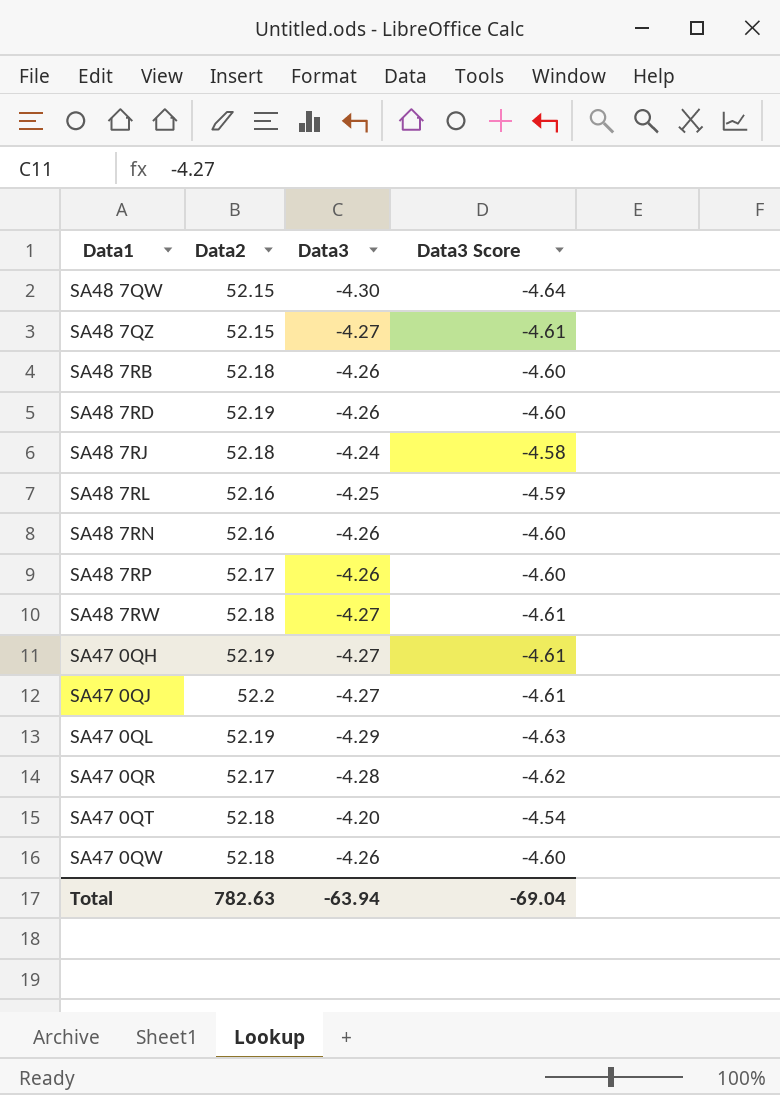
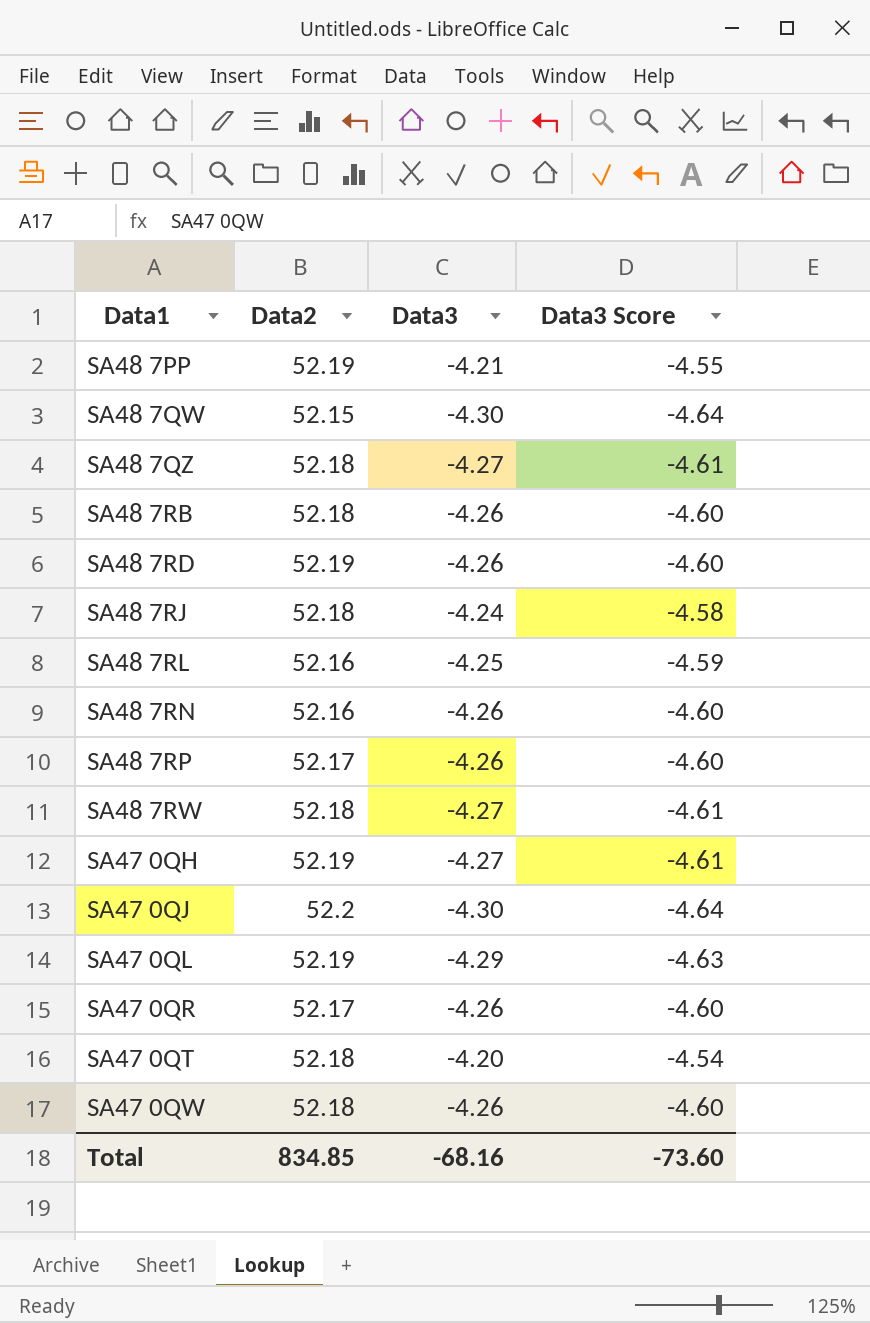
row SA48 7PP: none -> 52.19 | -4.21 | -4.55
SA48 7QZ | Data2: 52.15 -> 52.18
SA47 0QJ | Data3: -4.27 -> -4.30
SA47 0QJ | Data3 Score: -4.61 -> -4.64
SA47 0QR | Data3: -4.28 -> -4.26
SA47 0QR | Data3 Score: -4.62 -> -4.60
Total | Data2: 782.63 -> 834.85
Total | Data3: -63.94 -> -68.16
Total | Data3 Score: -69.04 -> -73.60

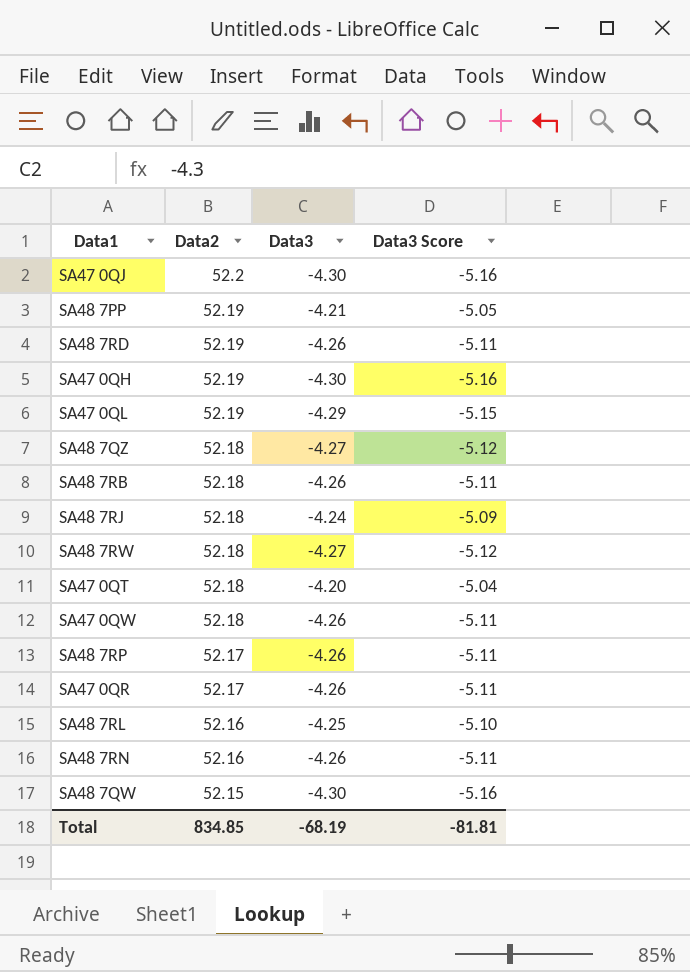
row order: none -> Data2 descending
column Data3 Score | formula: [Data3] * 1.08 -> [Data3] * 1.2
SA47 0QH | Data3: -4.27 -> -4.30
Total | Data3: -68.16 -> -68.19
Total | Data3 Score: -73.60 -> -81.81

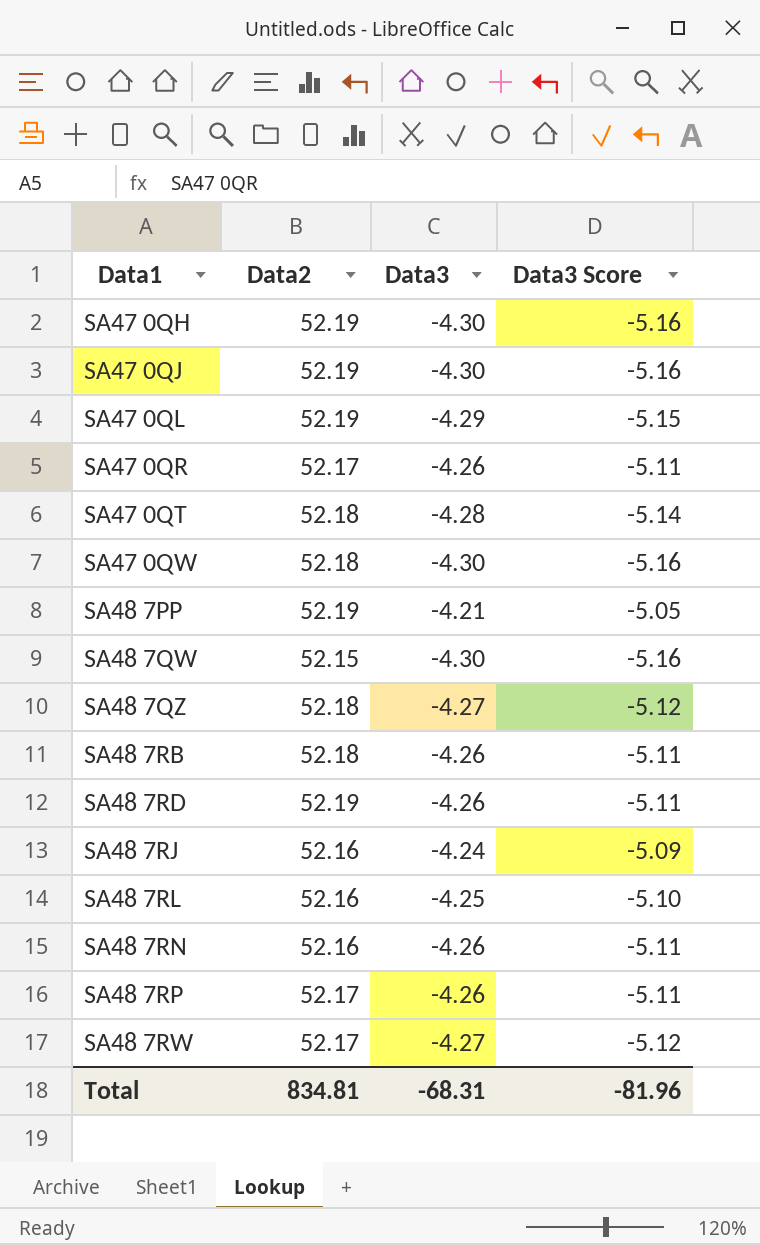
row order: Data2 descending -> Data1 ascending
SA47 0QJ | Data2: 52.2 -> 52.19
SA47 0QT | Data3: -4.20 -> -4.28
SA47 0QT | Data3 Score: -5.04 -> -5.14
SA47 0QW | Data3: -4.26 -> -4.30
SA47 0QW | Data3 Score: -5.11 -> -5.16
SA48 7RJ | Data2: 52.18 -> 52.16
SA48 7RW | Data2: 52.18 -> 52.17
Total | Data2: 834.85 -> 834.81
Total | Data3: -68.19 -> -68.31
Total | Data3 Score: -81.81 -> -81.96

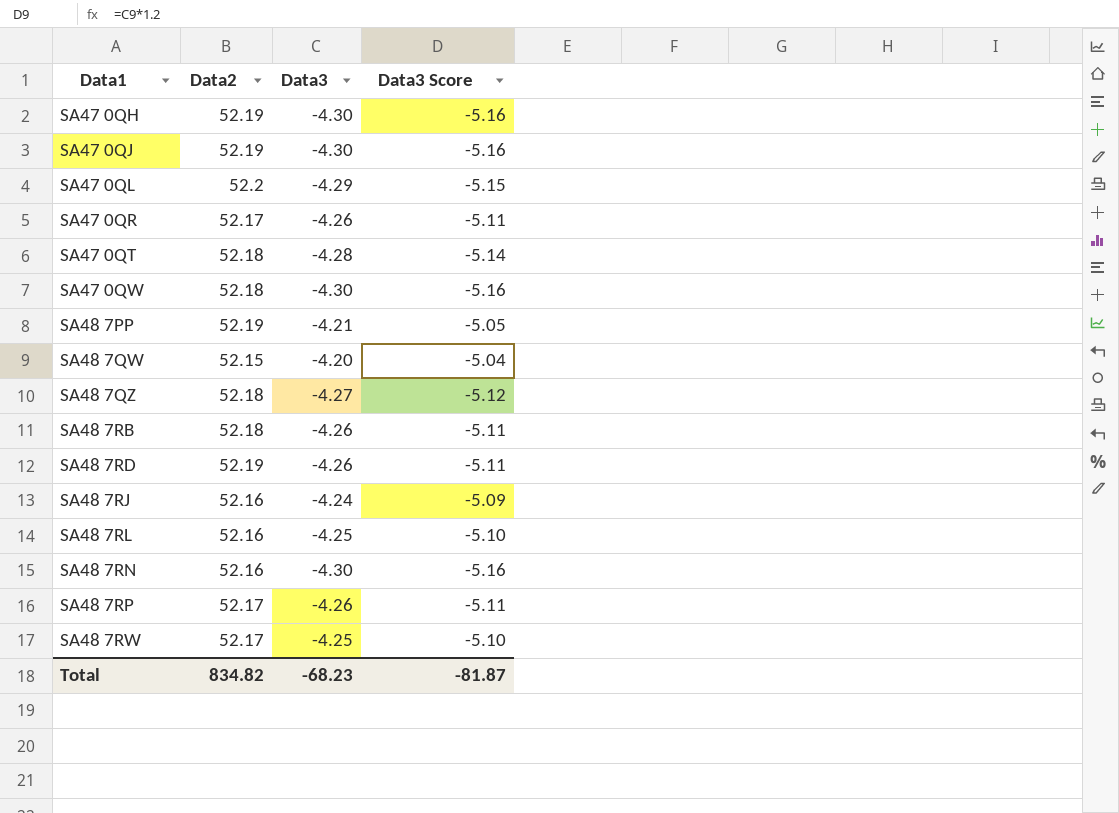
SA47 0QL | Data2: 52.19 -> 52.2
SA48 7QW | Data3: -4.30 -> -4.20
SA48 7QW | Data3 Score: -5.16 -> -5.04
SA48 7RN | Data3: -4.26 -> -4.30
SA48 7RN | Data3 Score: -5.11 -> -5.16
SA48 7RW | Data3: -4.27 -> -4.25
SA48 7RW | Data3 Score: -5.12 -> -5.10
Total | Data2: 834.81 -> 834.82
Total | Data3: -68.31 -> -68.23
Total | Data3 Score: -81.96 -> -81.87

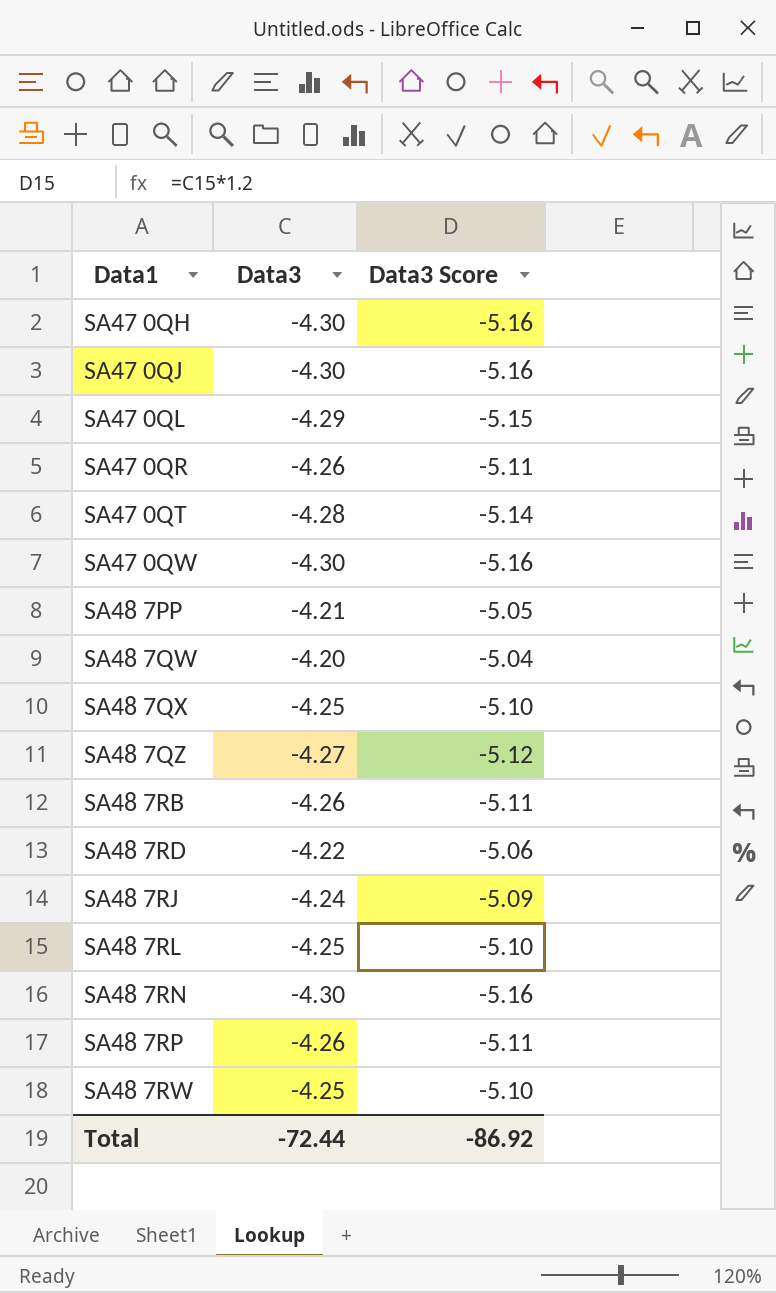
column Data2 | position: 2 -> none
row SA48 7QX: none -> -4.25 | -5.10
SA48 7RD | Data3: -4.26 -> -4.22
SA48 7RD | Data3 Score: -5.11 -> -5.06
Total | Data3: -68.23 -> -72.44
Total | Data3 Score: -81.87 -> -86.92

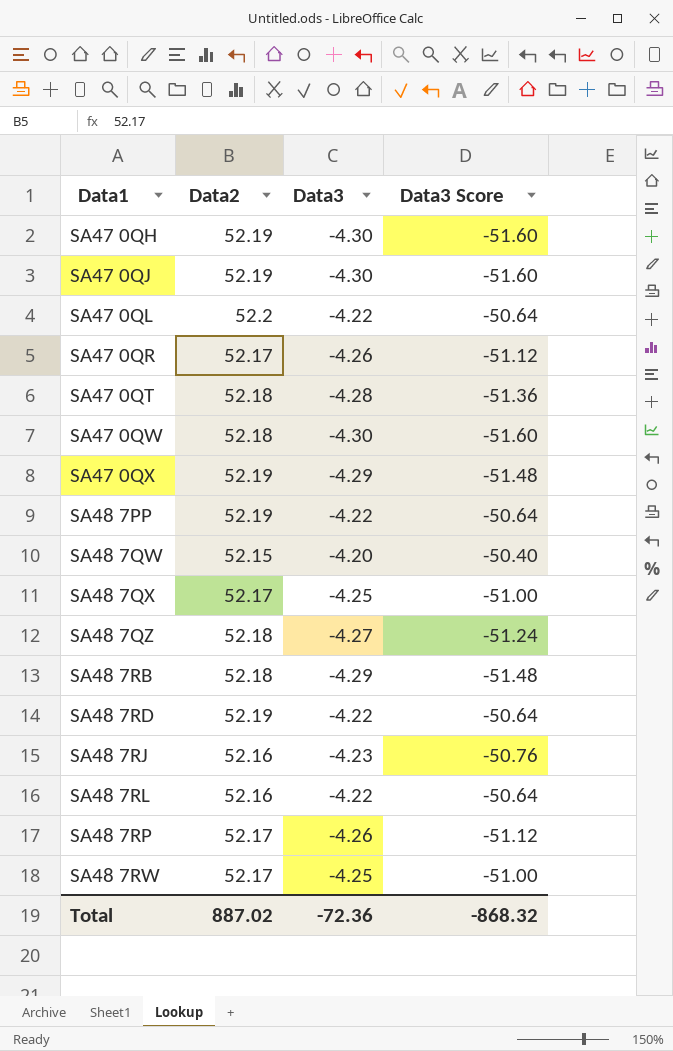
column Data2 | position: none -> 2
column Data3 Score | formula: [Data3] * 1.2 -> [Data3] * 12
row SA48 7RN: -4.30 | -5.16 -> none
SA47 0QL | Data3: -4.29 -> -4.22
row SA47 0QX: none -> 52.19 | -4.29 | -51.48
SA48 7PP | Data3: -4.21 -> -4.22
SA48 7RB | Data3: -4.26 -> -4.29
SA48 7RJ | Data3: -4.24 -> -4.23
SA48 7RL | Data3: -4.25 -> -4.22
Total | Data3: -72.44 -> -72.36
Total | Data3 Score: -86.92 -> -868.32

